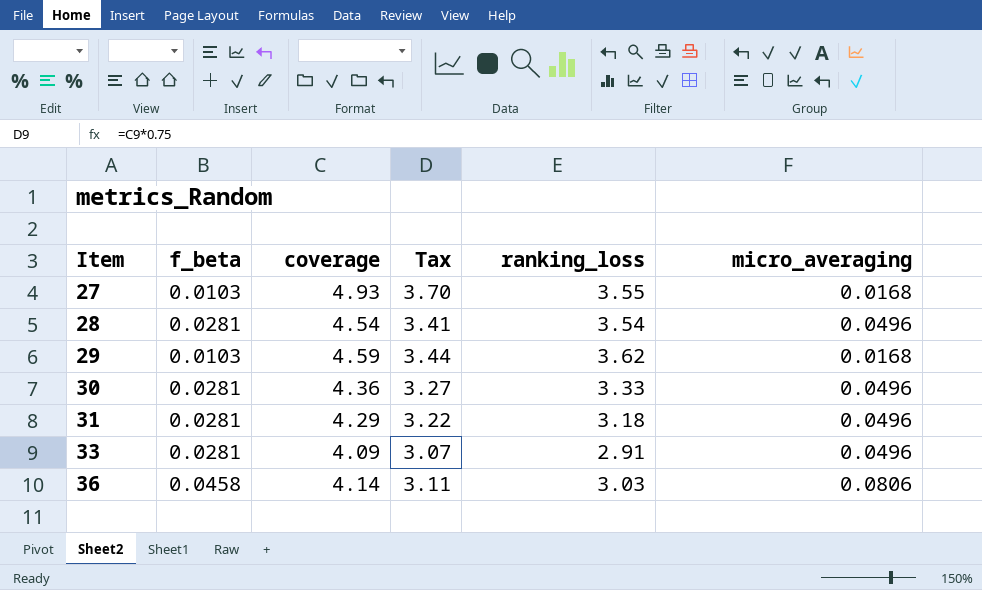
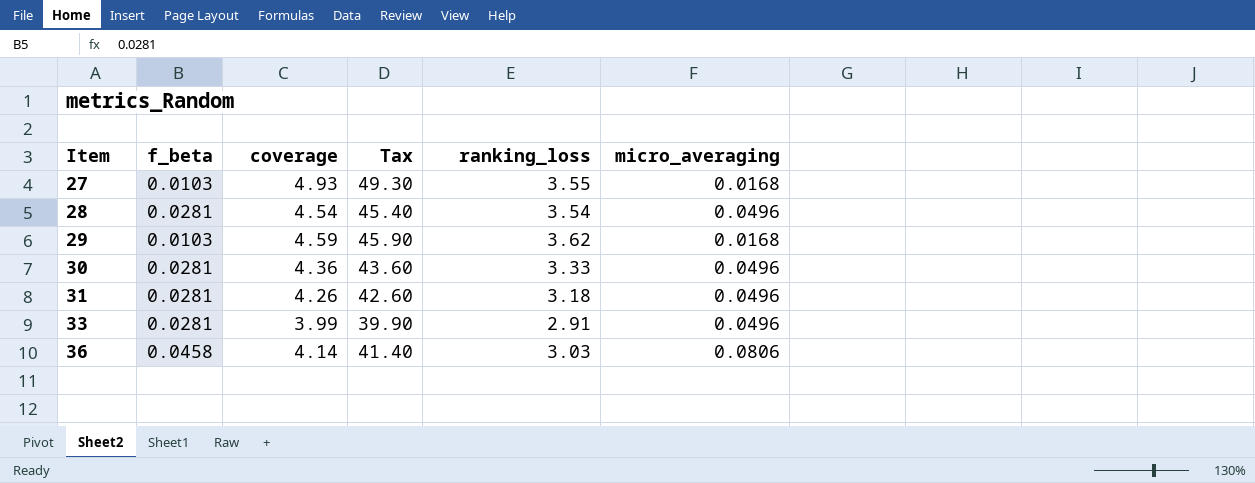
column Tax | formula: [coverage] * 0.75 -> [coverage] * 10
31 | coverage: 4.29 -> 4.26
33 | coverage: 4.09 -> 3.99

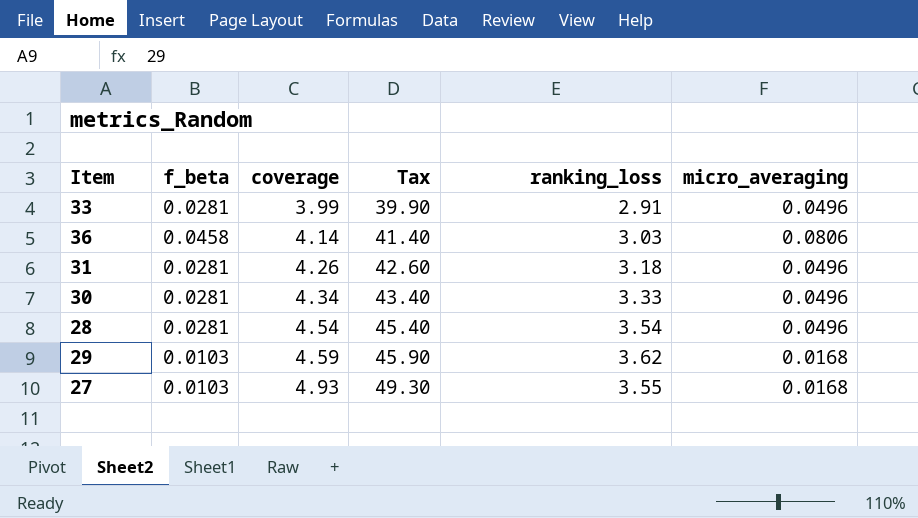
row order: Item ascending -> coverage ascending
30 | coverage: 4.36 -> 4.34
30 | Tax: 43.60 -> 43.40

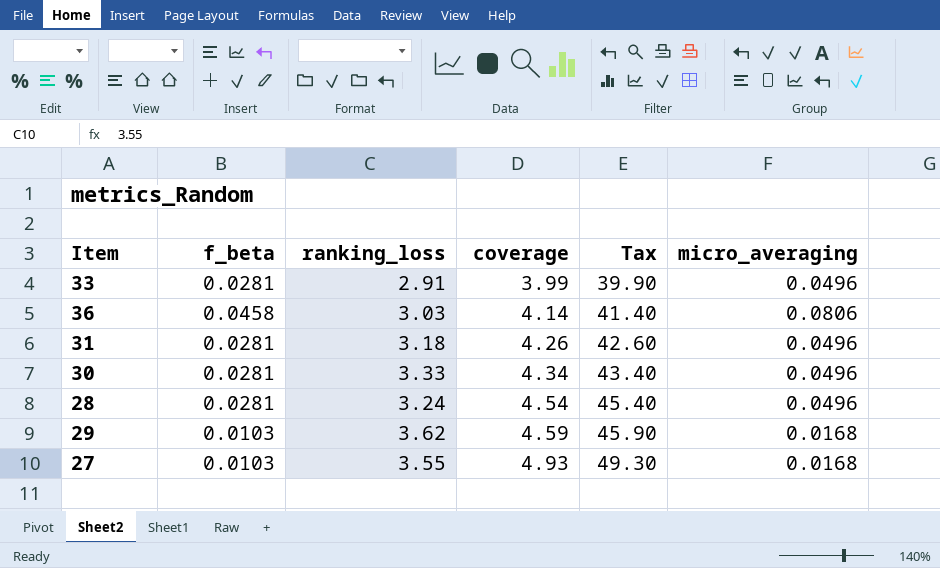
column ranking_loss | position: 5 -> 3
28 | ranking_loss: 3.54 -> 3.24

